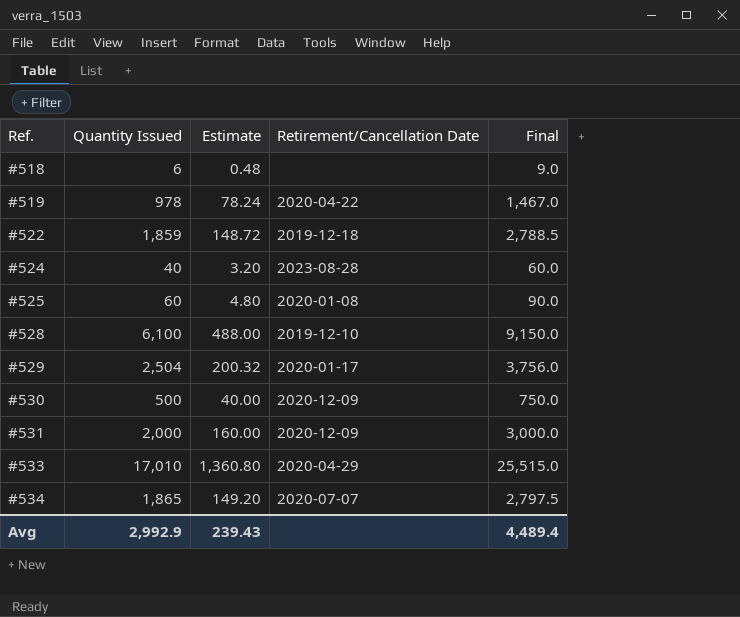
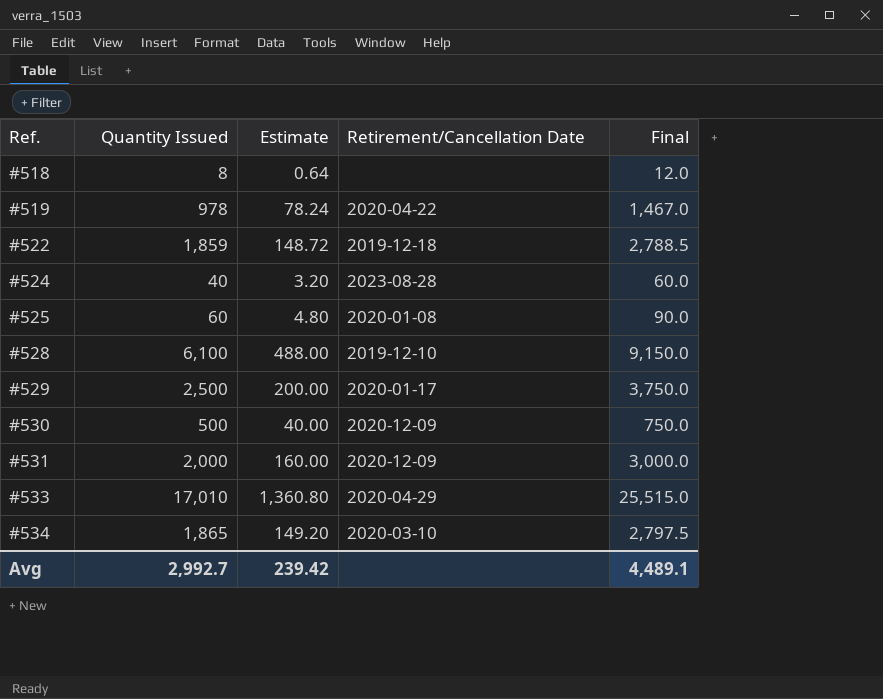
#518 | Quantity Issued: 6 -> 8
#518 | Estimate: 0.48 -> 0.64
#518 | Final: 9.0 -> 12.0
#529 | Quantity Issued: 2,504 -> 2,500
#529 | Estimate: 200.32 -> 200.00
#529 | Final: 3,756.0 -> 3,750.0
#534 | Retirement/Cancellation Date: 2020-07-07 -> 2020-03-10
Avg | Quantity Issued: 2,992.9 -> 2,992.7
Avg | Estimate: 239.43 -> 239.42
Avg | Final: 4,489.4 -> 4,489.1

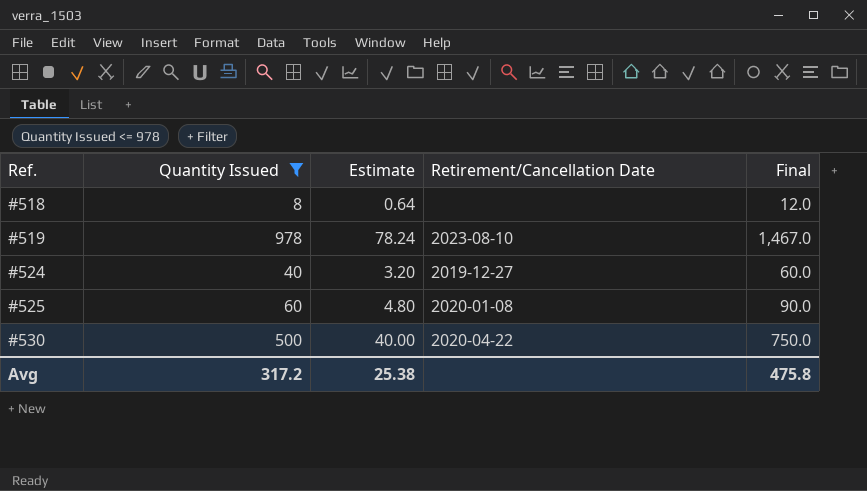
filter: none -> Quantity Issued <= 978
#519 | Retirement/Cancellation Date: 2020-04-22 -> 2023-08-10
#524 | Retirement/Cancellation Date: 2023-08-28 -> 2019-12-27
#530 | Retirement/Cancellation Date: 2020-12-09 -> 2020-04-22
Avg | Quantity Issued: 2,992.7 -> 317.2
Avg | Estimate: 239.42 -> 25.38
Avg | Final: 4,489.1 -> 475.8

